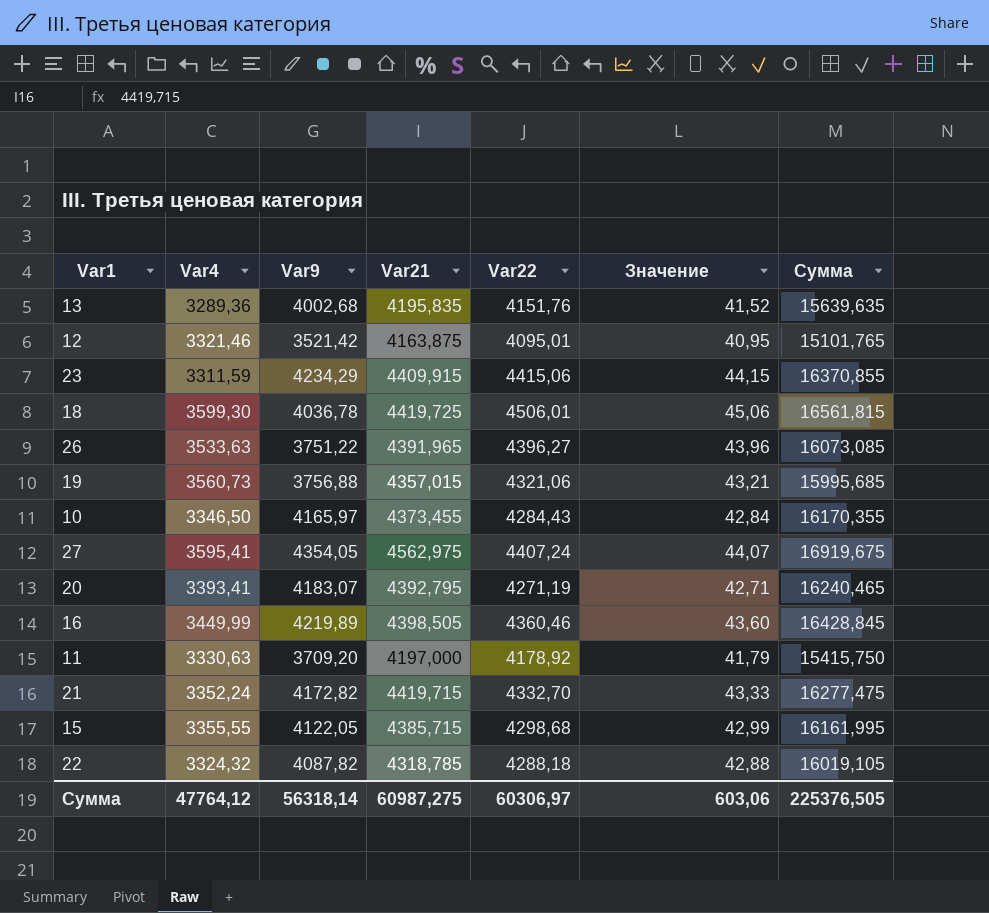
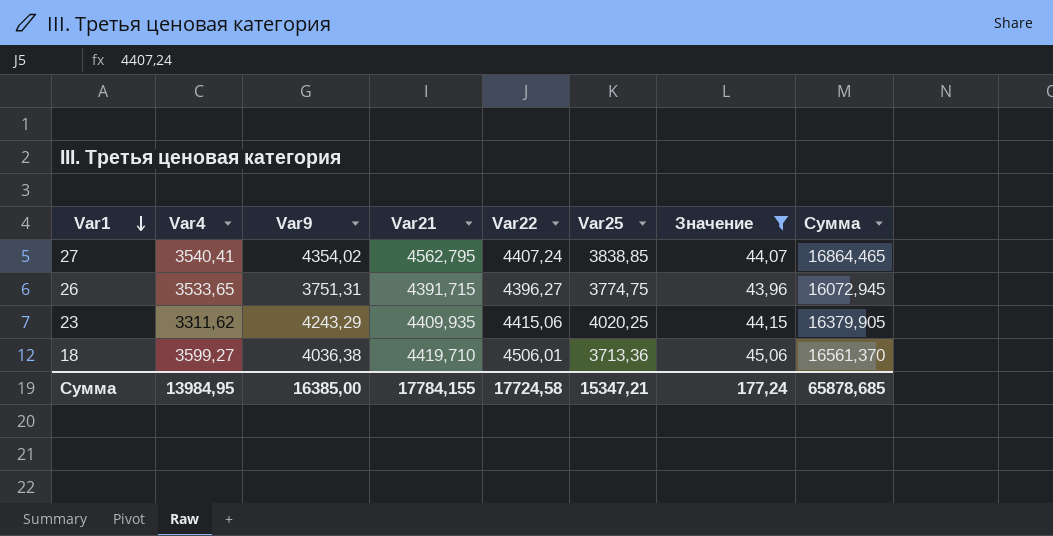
filter: none -> Значение >= 43,96
row order: none -> Var1 descending
column Var25 | position: none -> 6
27 | Var4: 3595,41 -> 3540,41
27 | Var9: 4354,05 -> 4354,02
27 | Var21: 4562,975 -> 4562,795
27 | Сумма: 16919,675 -> 16864,465
26 | Var4: 3533,63 -> 3533,65
26 | Var9: 3751,22 -> 3751,31
26 | Var21: 4391,965 -> 4391,715
26 | Сумма: 16073,085 -> 16072,945
23 | Var4: 3311,59 -> 3311,62
23 | Var9: 4234,29 -> 4243,29
23 | Var21: 4409,915 -> 4409,935
23 | Сумма: 16370,855 -> 16379,905
18 | Var4: 3599,30 -> 3599,27
18 | Var9: 4036,78 -> 4036,38
18 | Var21: 4419,725 -> 4419,710
18 | Сумма: 16561,815 -> 16561,370
Сумма | Var4: 47764,12 -> 13984,95
Сумма | Var9: 56318,14 -> 16385,00
Сумма | Var21: 60987,275 -> 17784,155
Сумма | Var22: 60306,97 -> 17724,58
Сумма | Значение: 603,06 -> 177,24
Сумма | Сумма: 225376,505 -> 65878,685

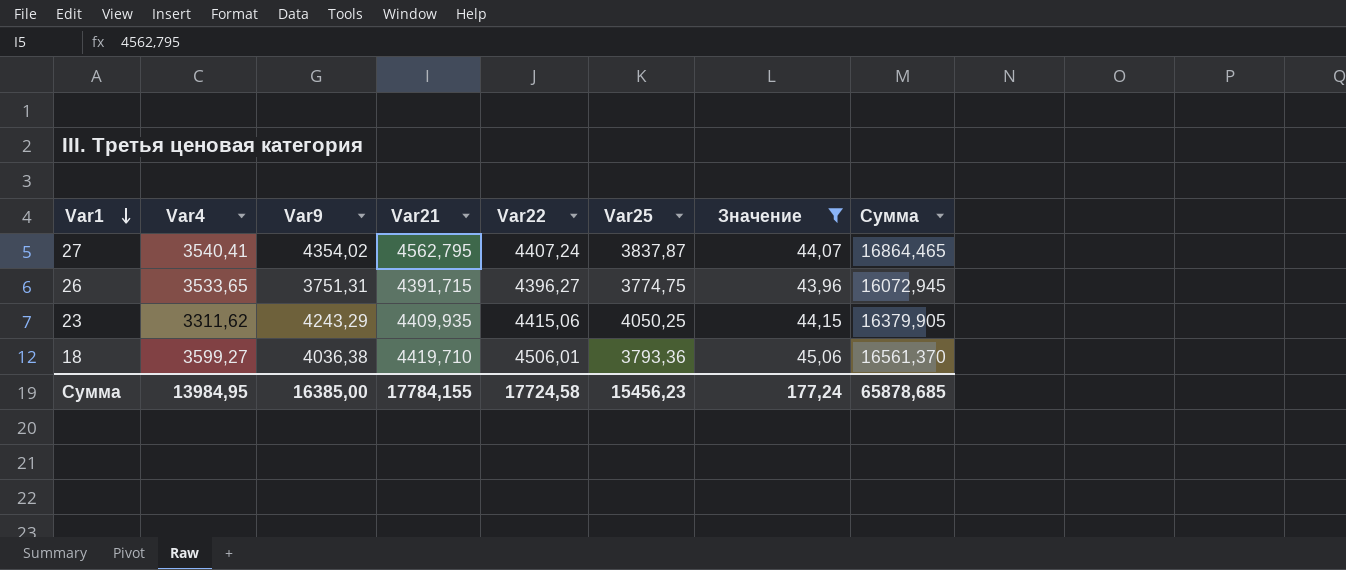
27 | Var25: 3838,85 -> 3837,87
23 | Var25: 4020,25 -> 4050,25
18 | Var25: 3713,36 -> 3793,36
Сумма | Var25: 15347,21 -> 15456,23

